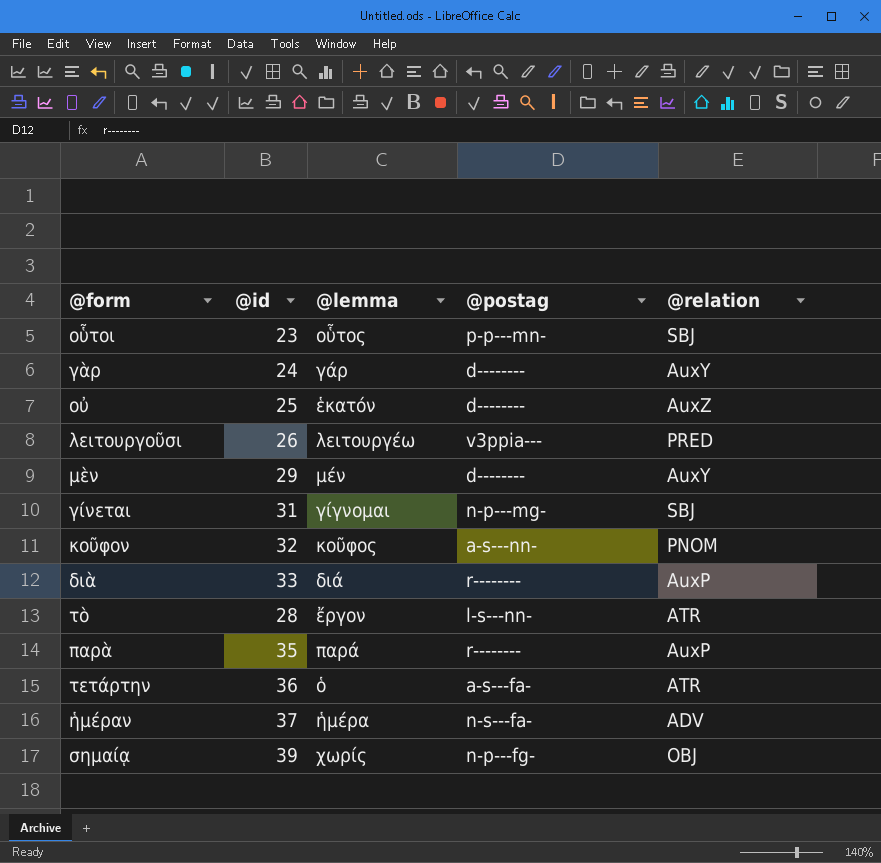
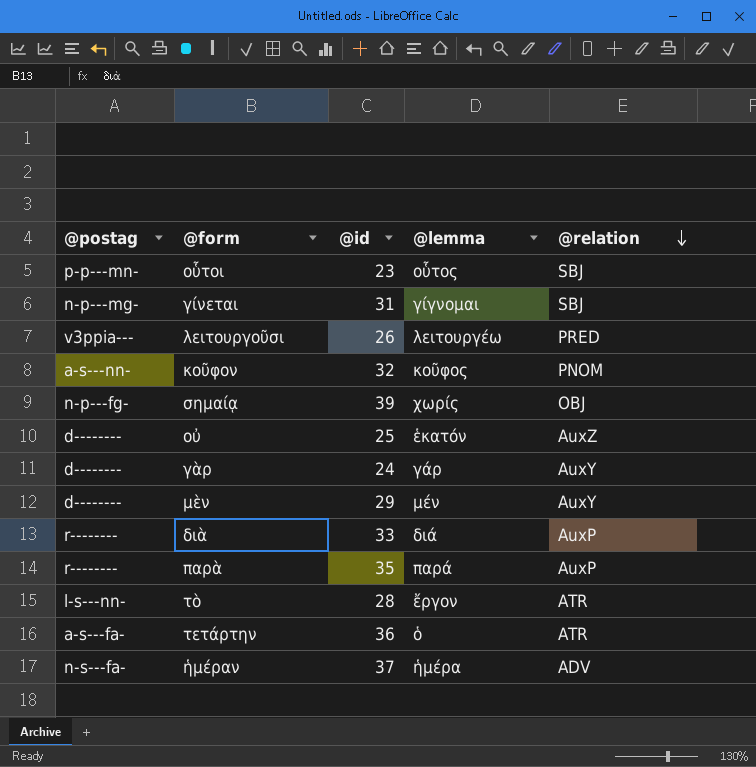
row order: none -> @relation descending
column @postag | position: 4 -> 1

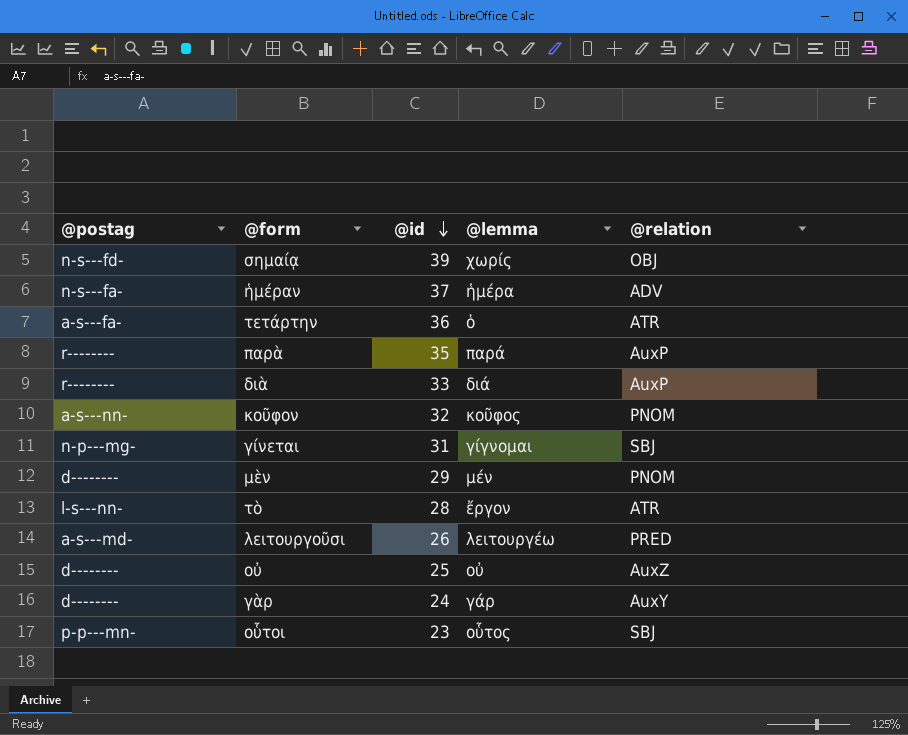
row order: @relation descending -> @id descending
σημαίᾳ | @postag: n-p---fg- -> n-s---fd-
μὲν | @relation: AuxY -> PNOM
λειτουργοῦσι | @postag: v3ppia--- -> a-s---md-
οὐ | @lemma: ἑκατόν -> οὐ

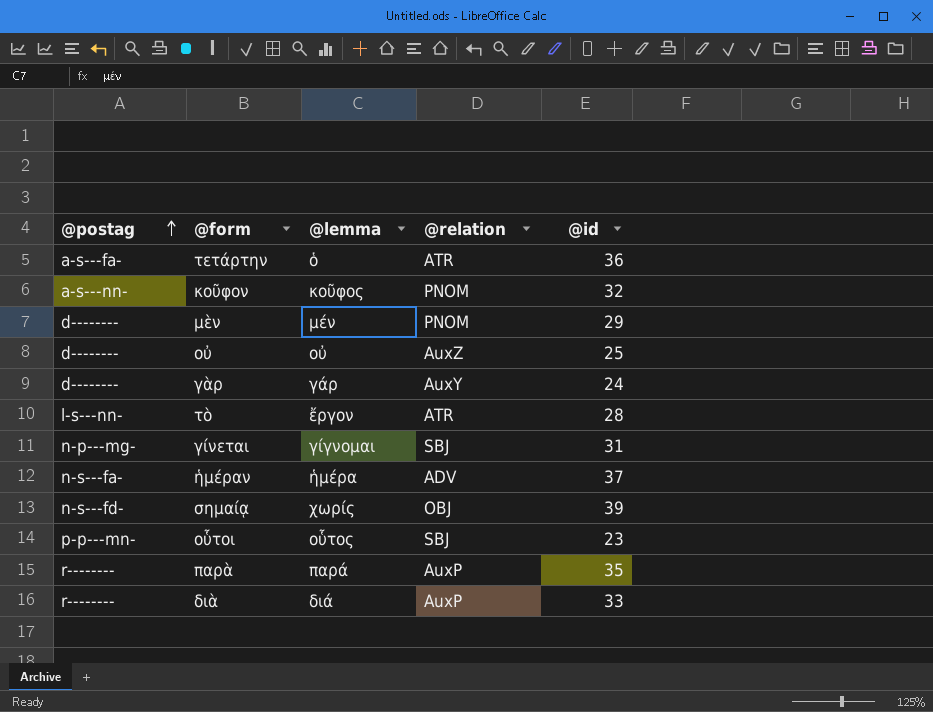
row order: @id descending -> @postag ascending
column @id | position: 3 -> 5
row λειτουργοῦσι: a-s---md- | 26 | λειτουργέω | PRED -> none

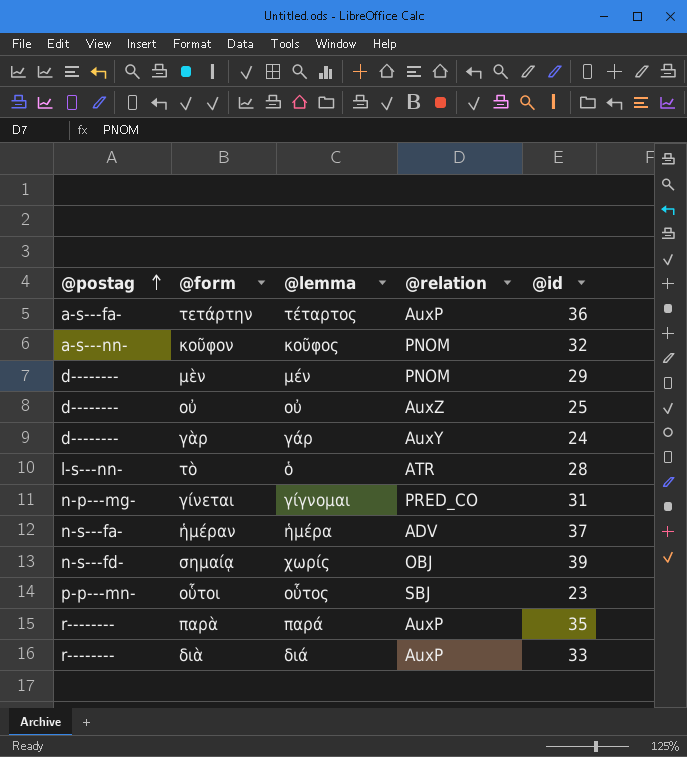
τετάρτην | @lemma: ὁ -> τέταρτος
τετάρτην | @relation: ATR -> AuxP
τὸ | @lemma: ἔργον -> ὁ
γίνεται | @relation: SBJ -> PRED_CO

